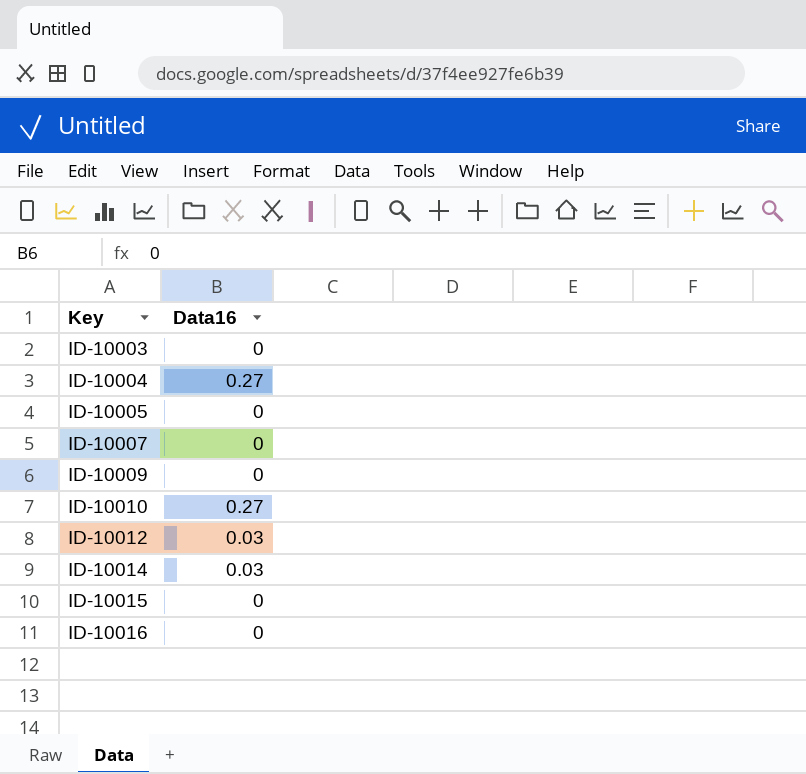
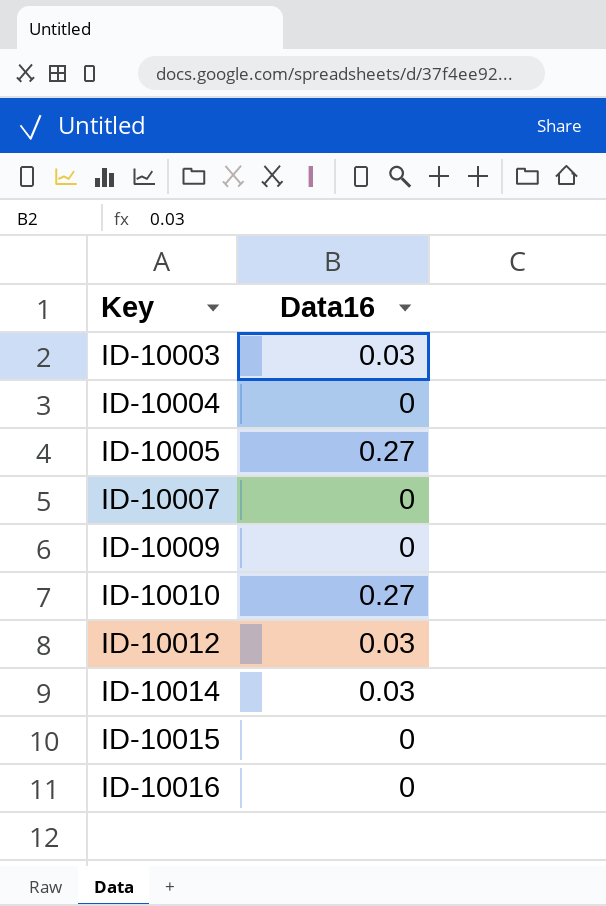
ID-10003 | Data16: 0 -> 0.03
ID-10004 | Data16: 0.27 -> 0
ID-10005 | Data16: 0 -> 0.27

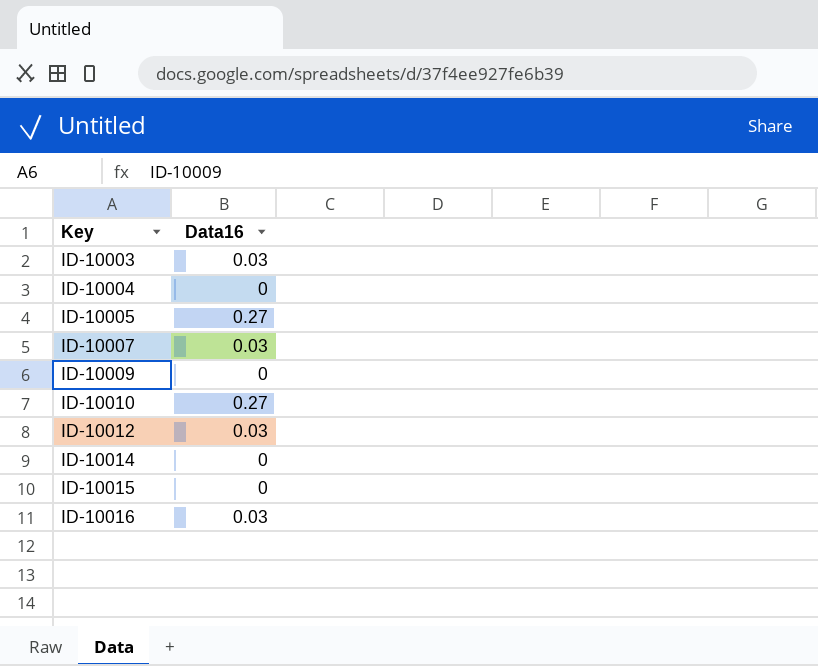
ID-10007 | Data16: 0 -> 0.03
ID-10014 | Data16: 0.03 -> 0
ID-10016 | Data16: 0 -> 0.03

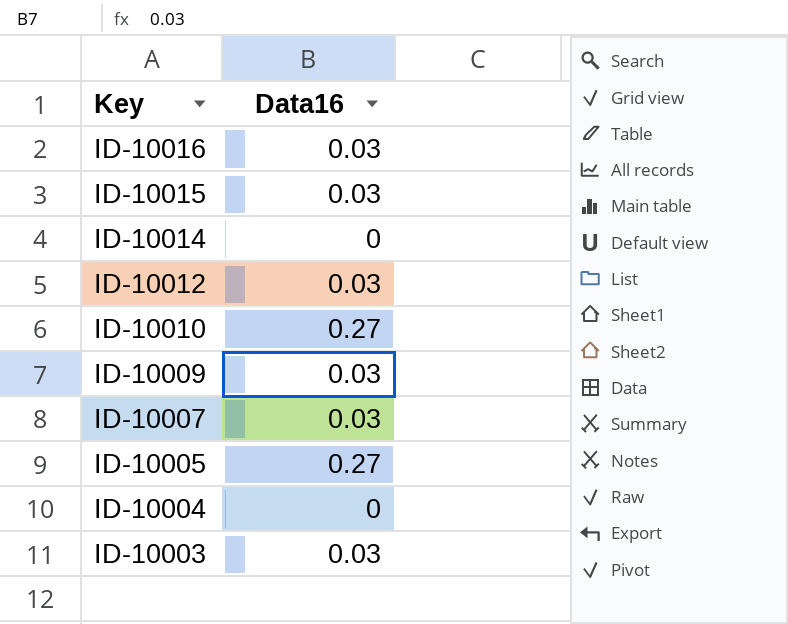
row order: Key ascending -> Key descending
ID-10015 | Data16: 0 -> 0.03
ID-10009 | Data16: 0 -> 0.03

